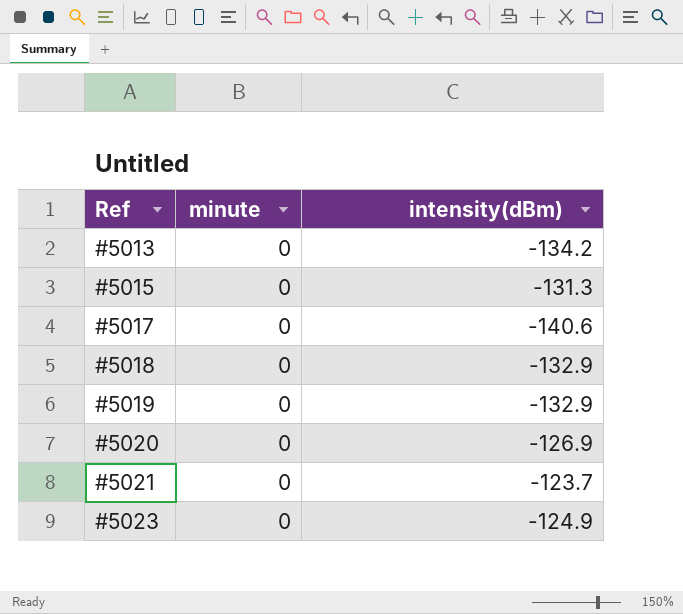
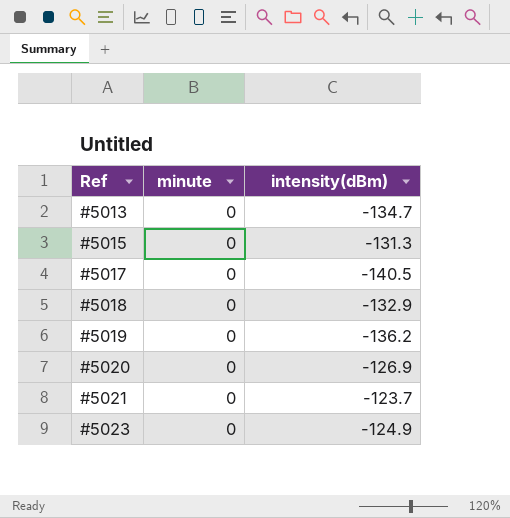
#5013 | intensity(dBm): -134.2 -> -134.7
#5017 | intensity(dBm): -140.6 -> -140.5
#5019 | intensity(dBm): -132.9 -> -136.2

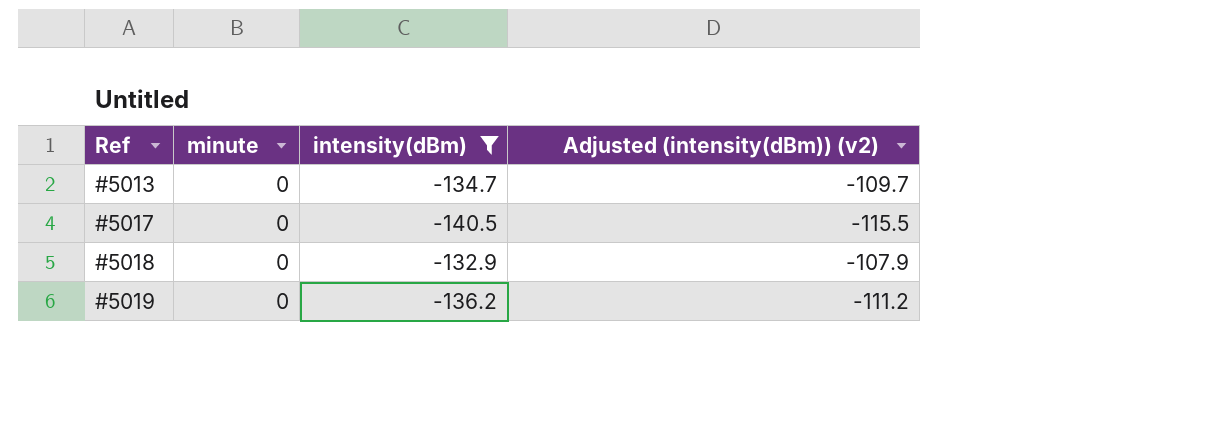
filter: none -> intensity(dBm) <= -132.9
column Adjusted (intensity(dBm)) (v2) | formula: none -> [intensity(dBm)] + 25

